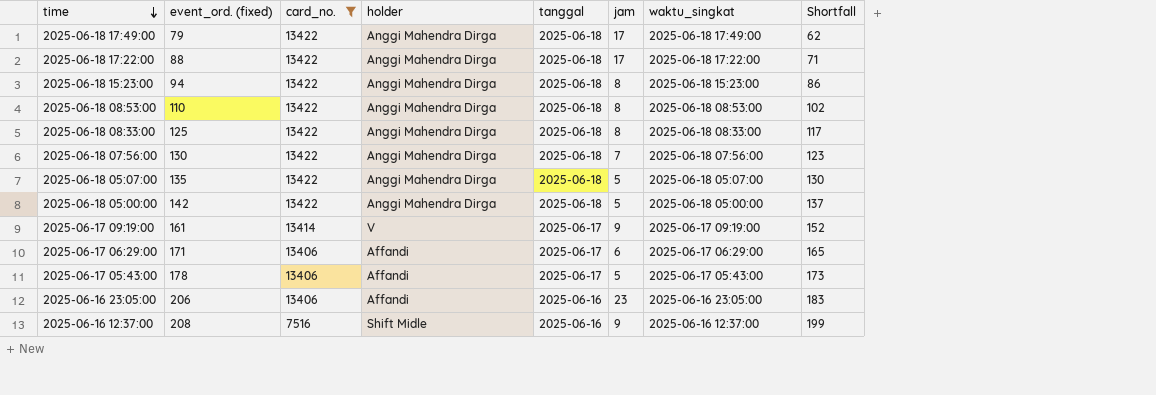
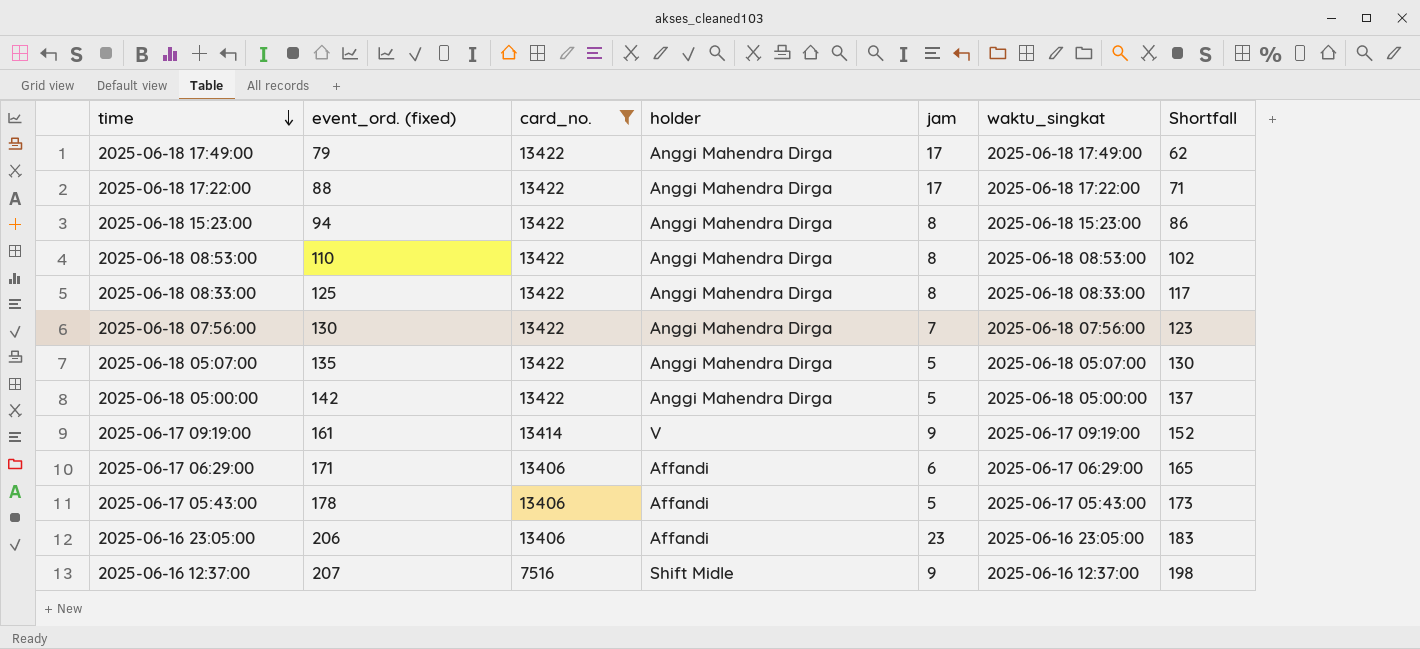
column tanggal | position: 5 -> none
2025-06-16 12:37:00 | event_ord. (fixed): 208 -> 207
2025-06-16 12:37:00 | Shortfall: 199 -> 198

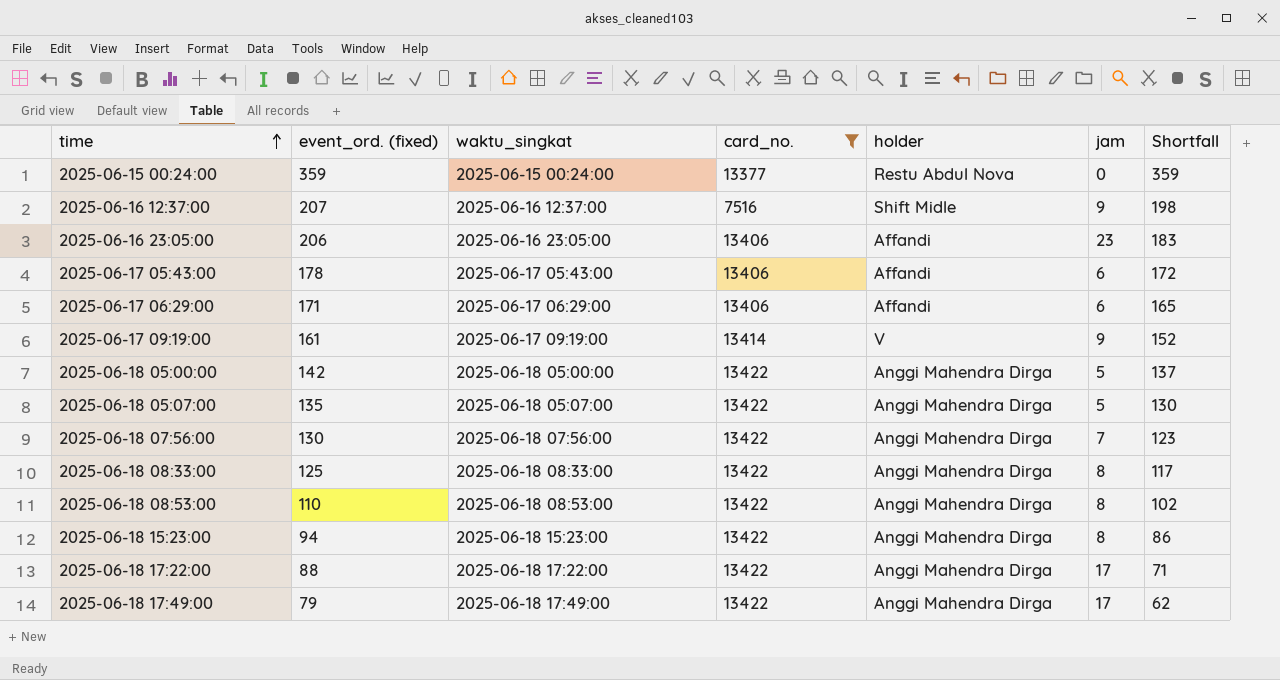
row order: time descending -> time ascending
column waktu_singkat | position: 6 -> 3
row 2025-06-15 00:24:00: none -> 359 | 2025-06-15 00:24:00 | 13377 | Restu Abdul Nova | 0 | 359
2025-06-17 05:43:00 | jam: 5 -> 6
2025-06-17 05:43:00 | Shortfall: 173 -> 172

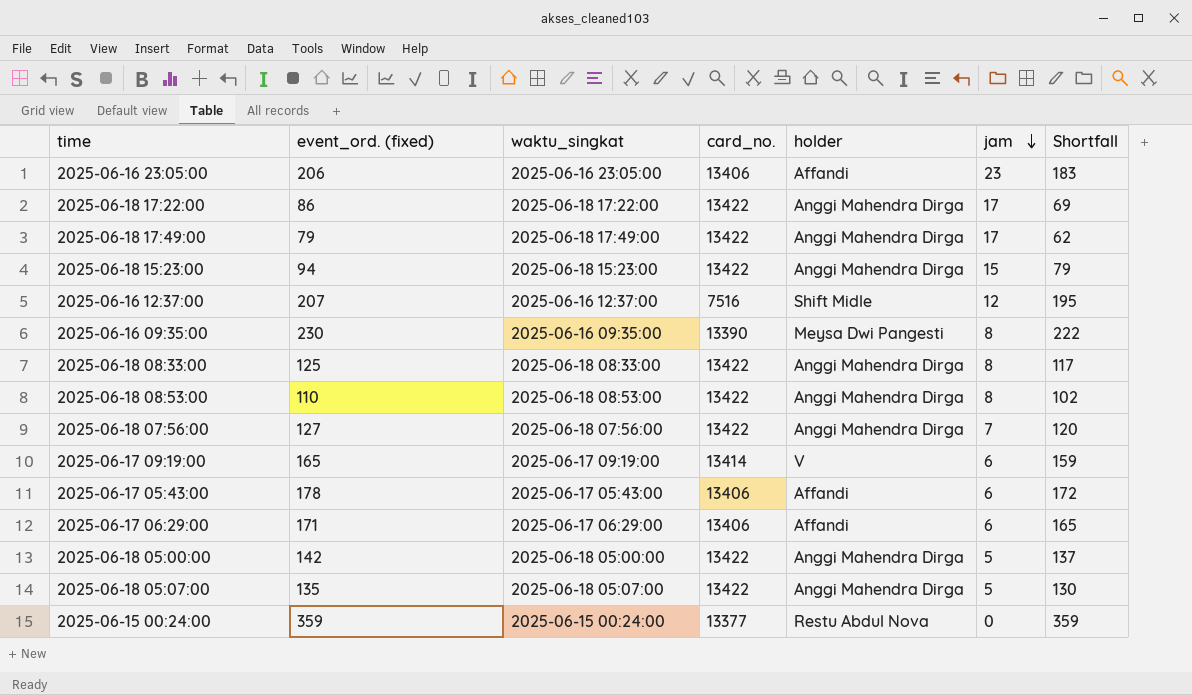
filter: card_no. != 13390 -> none
row order: time ascending -> jam descending
2025-06-18 17:22:00 | event_ord. (fixed): 88 -> 86
2025-06-18 17:22:00 | Shortfall: 71 -> 69
2025-06-18 15:23:00 | jam: 8 -> 15
2025-06-18 15:23:00 | Shortfall: 86 -> 79
2025-06-16 12:37:00 | jam: 9 -> 12
2025-06-16 12:37:00 | Shortfall: 198 -> 195
2025-06-18 07:56:00 | event_ord. (fixed): 130 -> 127
2025-06-18 07:56:00 | Shortfall: 123 -> 120
2025-06-17 09:19:00 | event_ord. (fixed): 161 -> 165
2025-06-17 09:19:00 | jam: 9 -> 6
2025-06-17 09:19:00 | Shortfall: 152 -> 159

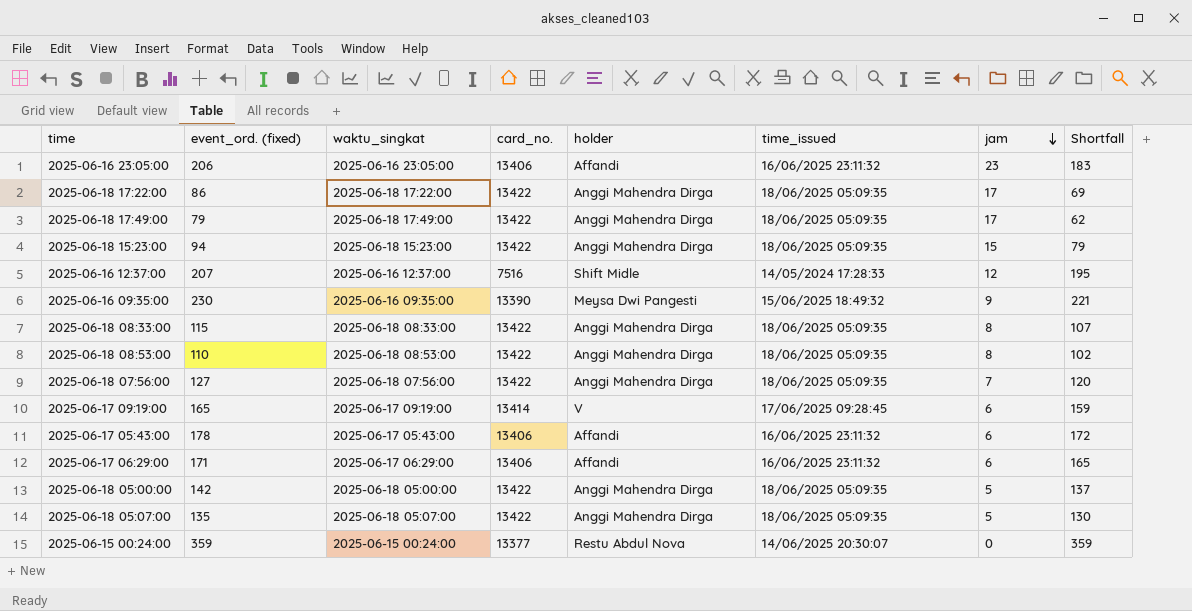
column time_issued | position: none -> 6
2025-06-16 09:35:00 | jam: 8 -> 9
2025-06-16 09:35:00 | Shortfall: 222 -> 221
2025-06-18 08:33:00 | event_ord. (fixed): 125 -> 115
2025-06-18 08:33:00 | Shortfall: 117 -> 107

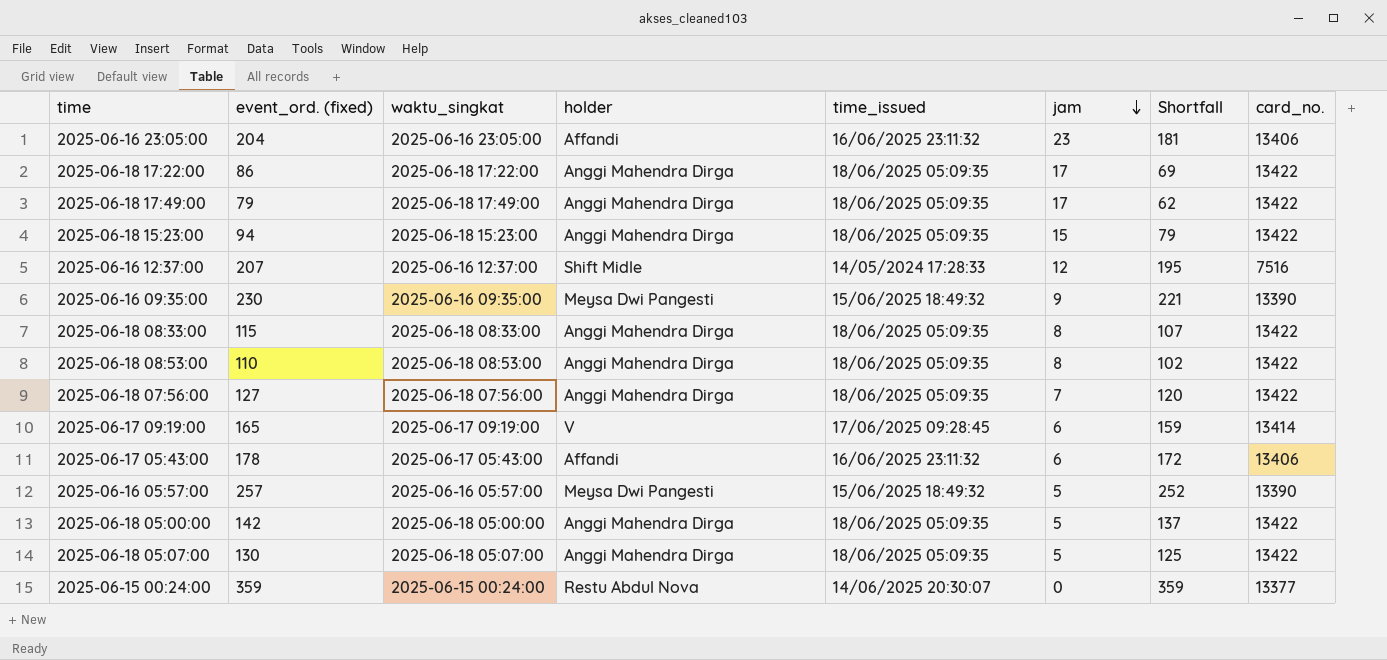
column card_no. | position: 4 -> 8
row 2025-06-17 06:29:00: 171 | 2025-06-17 06:29:00 | 13406 | Affandi | 16/06/2025 23:11:32 | 6 | 165 -> none
2025-06-16 23:05:00 | event_ord. (fixed): 206 -> 204
2025-06-16 23:05:00 | Shortfall: 183 -> 181
row 2025-06-16 05:57:00: none -> 257 | 2025-06-16 05:57:00 | Meysa Dwi Pangesti | 15/06/2025 18:49:32 | 5 | 252 | 13390
2025-06-18 05:07:00 | event_ord. (fixed): 135 -> 130
2025-06-18 05:07:00 | Shortfall: 130 -> 125

